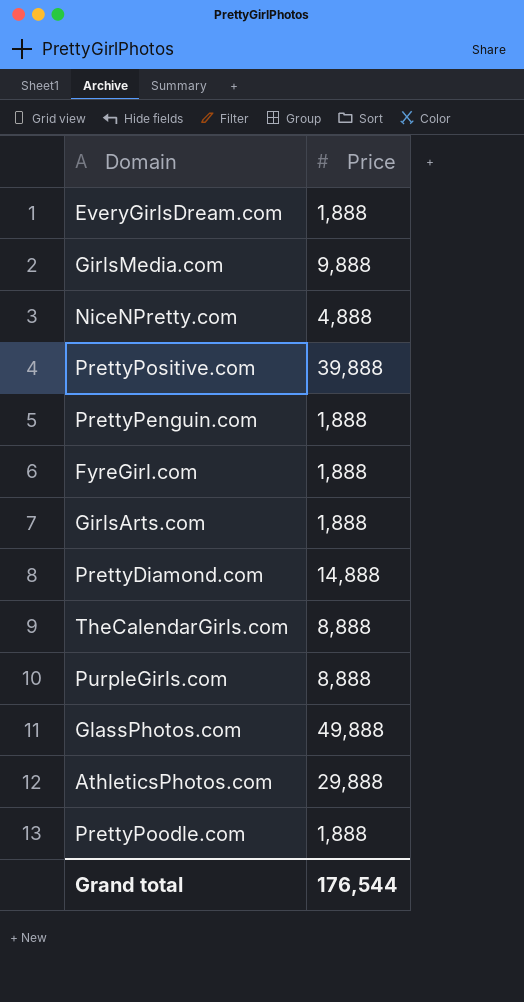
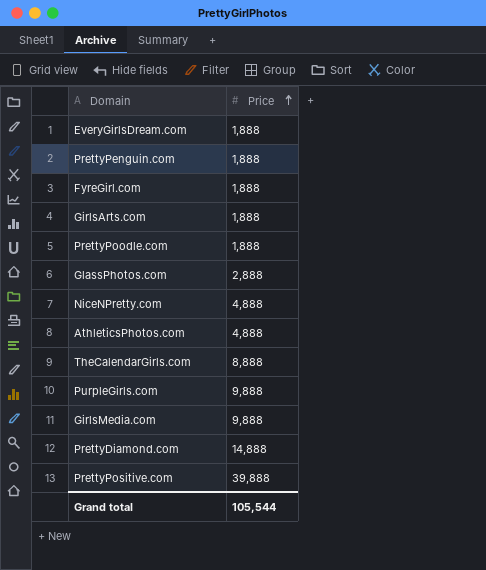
row order: none -> Price ascending
GlassPhotos.com | Price: 49,888 -> 2,888
AthleticsPhotos.com | Price: 29,888 -> 4,888
PurpleGirls.com | Price: 8,888 -> 9,888
Grand total | Price: 176,544 -> 105,544

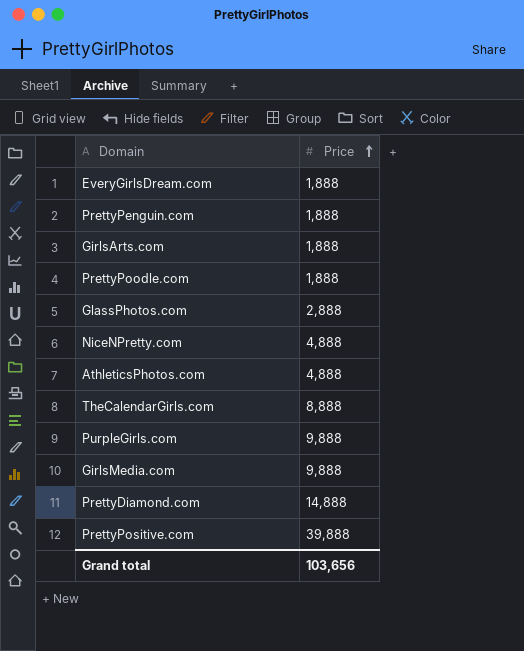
row FyreGirl.com: 1,888 -> none
Grand total | Price: 105,544 -> 103,656

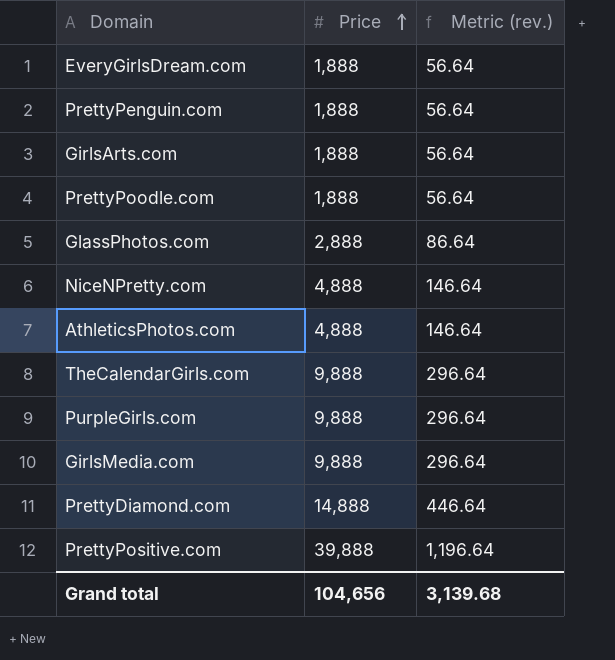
column Metric (rev.) | formula: none -> [Price] * 0.03
TheCalendarGirls.com | Price: 8,888 -> 9,888
Grand total | Price: 103,656 -> 104,656

